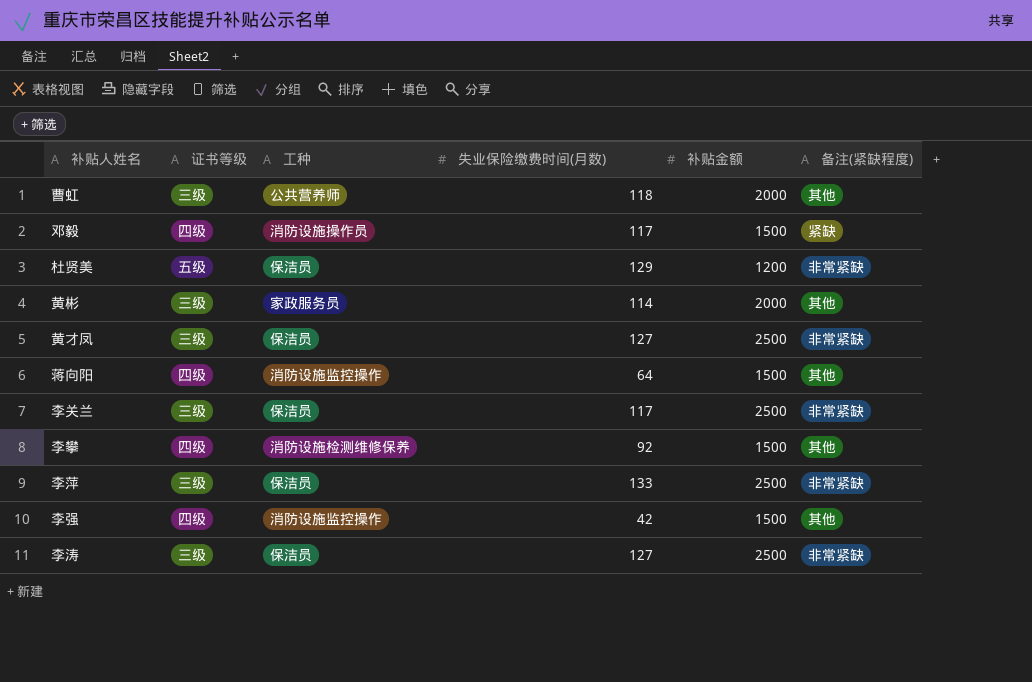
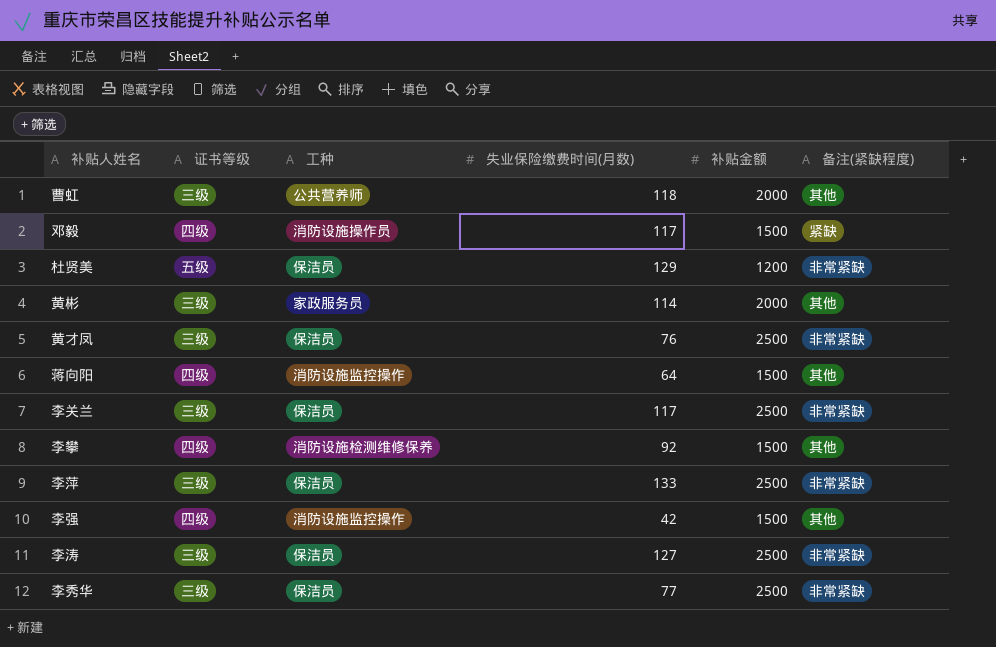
黄才凤 | 失业保险缴费时间(月数): 127 -> 76
row 李秀华: none -> 三级 | 保洁员 | 77 | 2500 | 非常紧缺

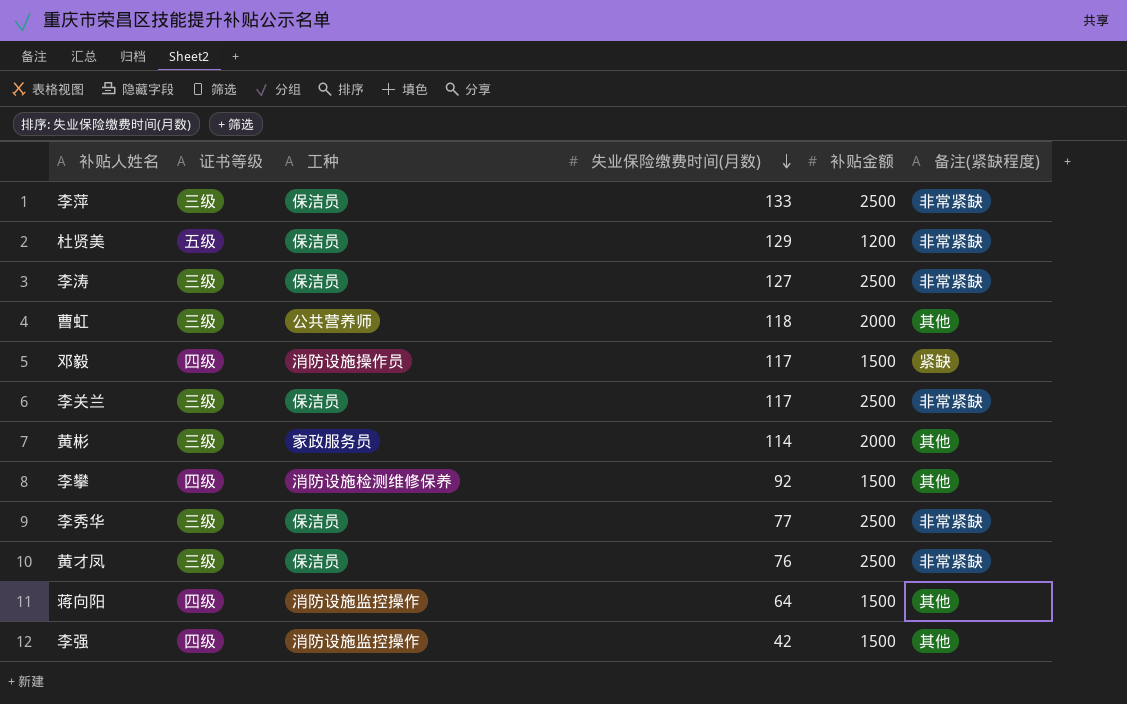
row order: none -> 失业保险缴费时间(月数) descending

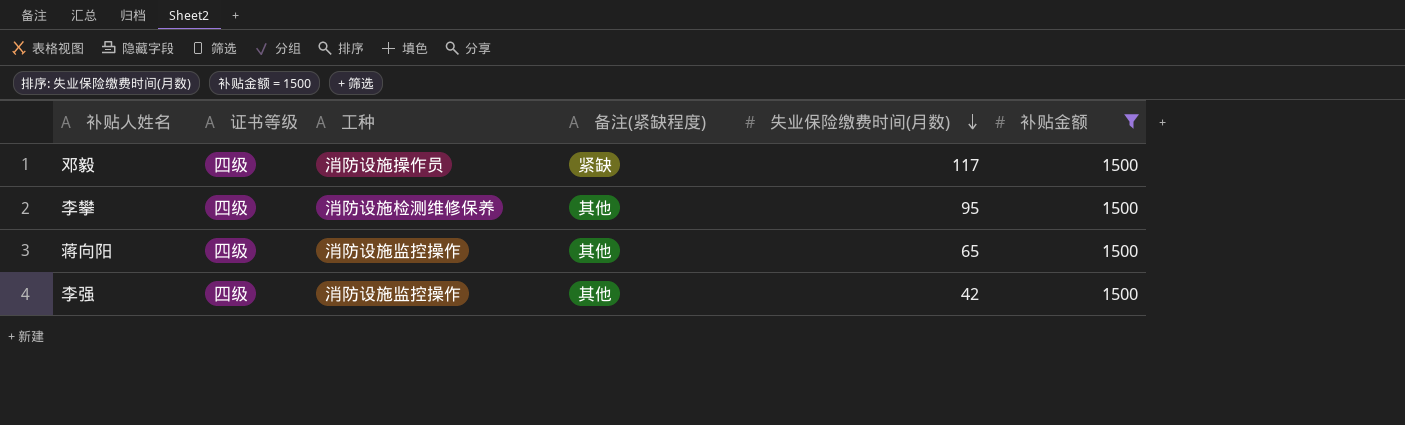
filter: none -> 补贴金额 = 1500
column 备注(紧缺程度) | position: 6 -> 4
李攀 | 失业保险缴费时间(月数): 92 -> 95
蒋向阳 | 失业保险缴费时间(月数): 64 -> 65

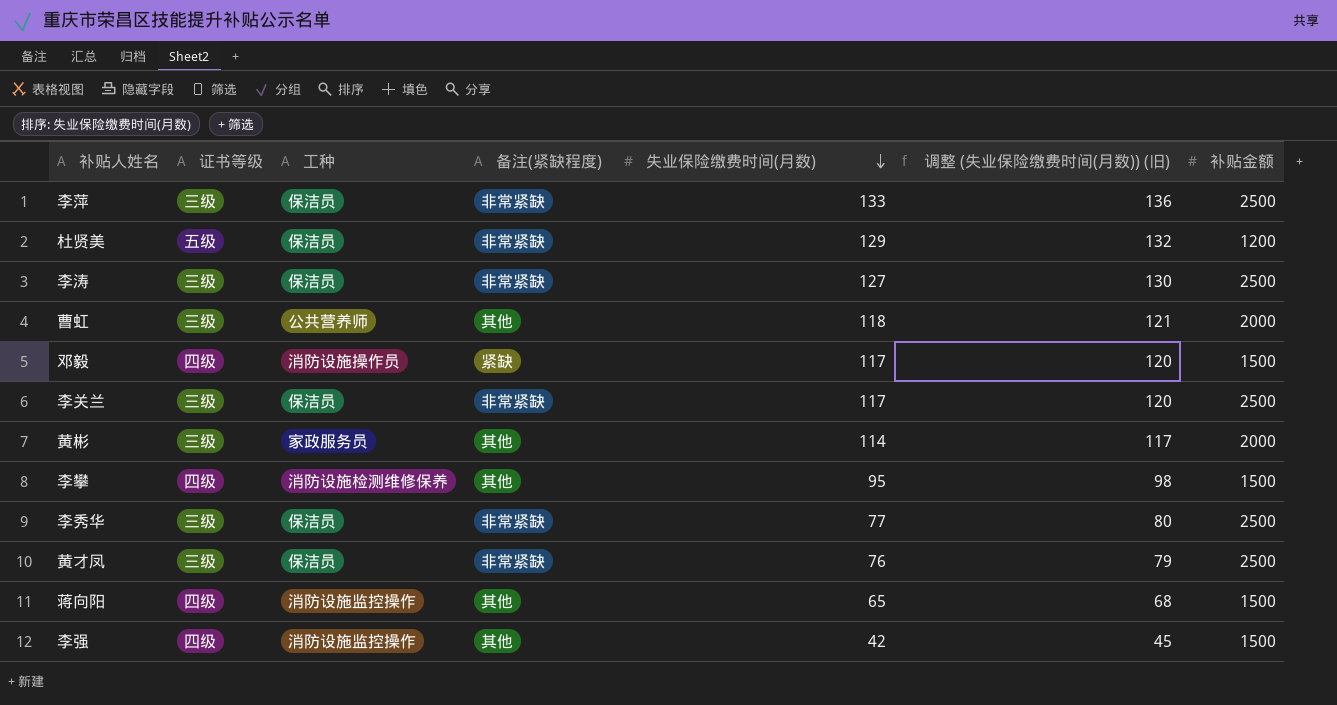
filter: 补贴金额 = 1500 -> none
column 调整 (失业保险缴费时间(月数)) (旧) | formula: none -> [失业保险缴费时间(月数)] + 3

